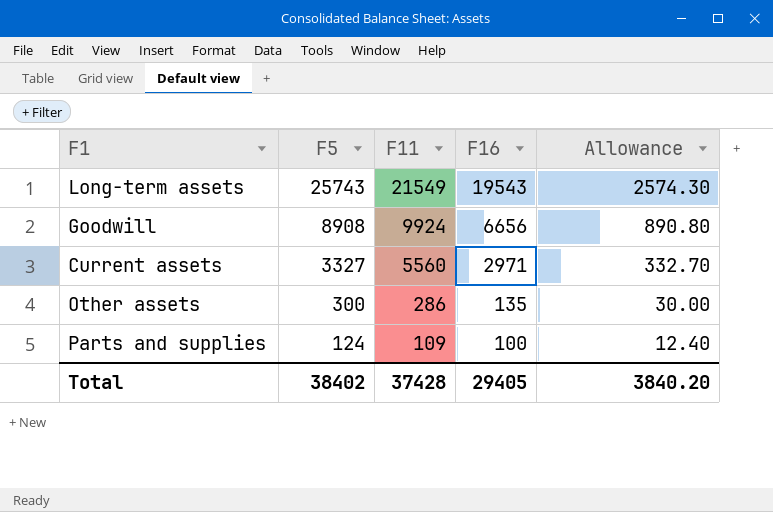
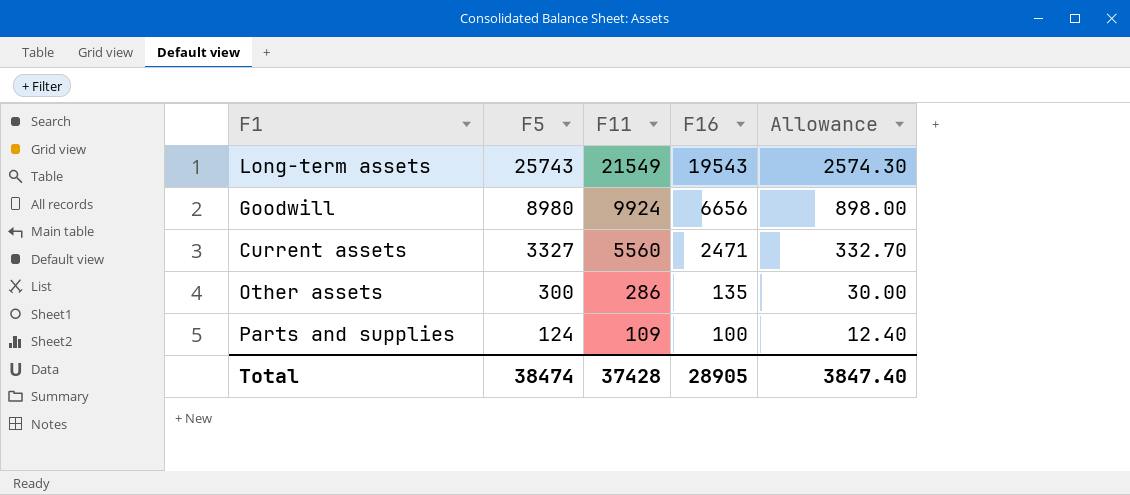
Goodwill | F5: 8908 -> 8980
Goodwill | Allowance: 890.80 -> 898.00
Current assets | F16: 2971 -> 2471
Total | F5: 38402 -> 38474
Total | F16: 29405 -> 28905
Total | Allowance: 3840.20 -> 3847.40

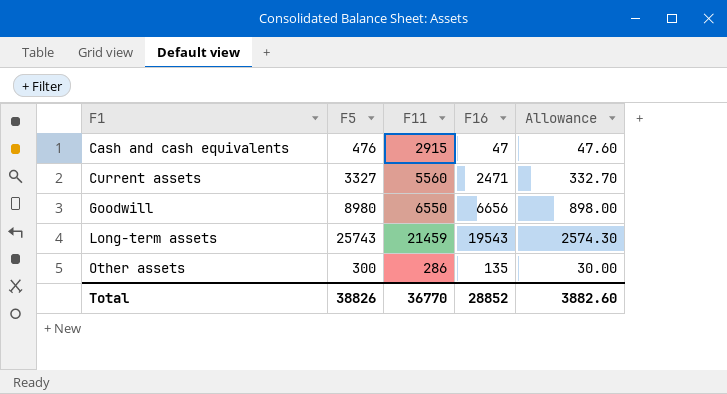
row order: F5 descending -> F1 ascending
row Parts and supplies: 124 | 109 | 100 | 12.40 -> none
row Cash and cash equivalents: none -> 476 | 2915 | 47 | 47.60
Goodwill | F11: 9924 -> 6550
Long-term assets | F11: 21549 -> 21459
Total | F5: 38474 -> 38826
Total | F11: 37428 -> 36770
Total | F16: 28905 -> 28852
Total | Allowance: 3847.40 -> 3882.60

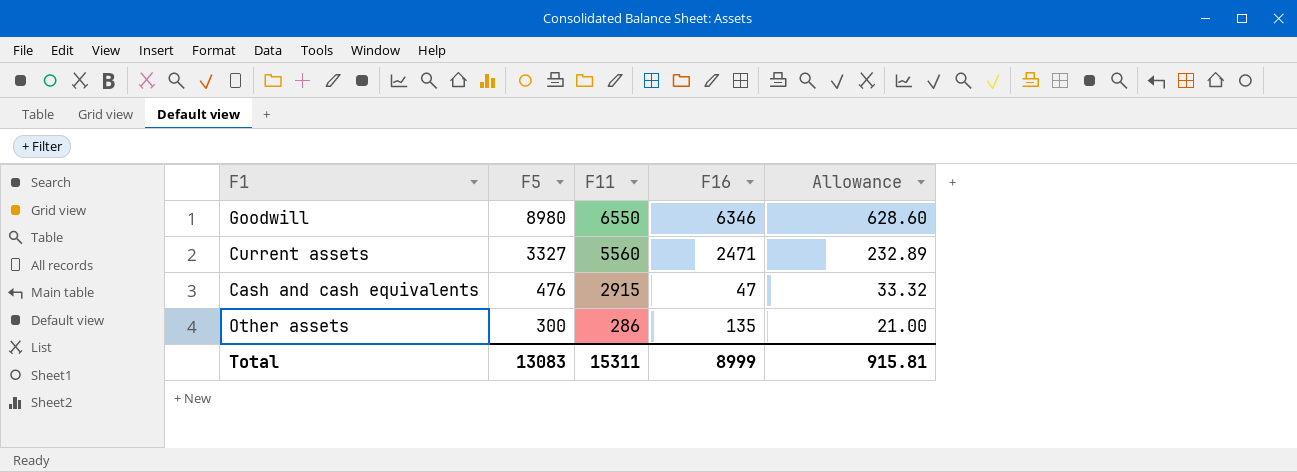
row order: F1 ascending -> F5 descending
column Allowance | formula: [F5] * 0.1 -> [F5] * 0.07
row Long-term assets: 25743 | 21459 | 19543 | 2574.30 -> none
Goodwill | F16: 6656 -> 6346
Total | F5: 38826 -> 13083
Total | F11: 36770 -> 15311
Total | F16: 28852 -> 8999
Total | Allowance: 3882.60 -> 915.81

